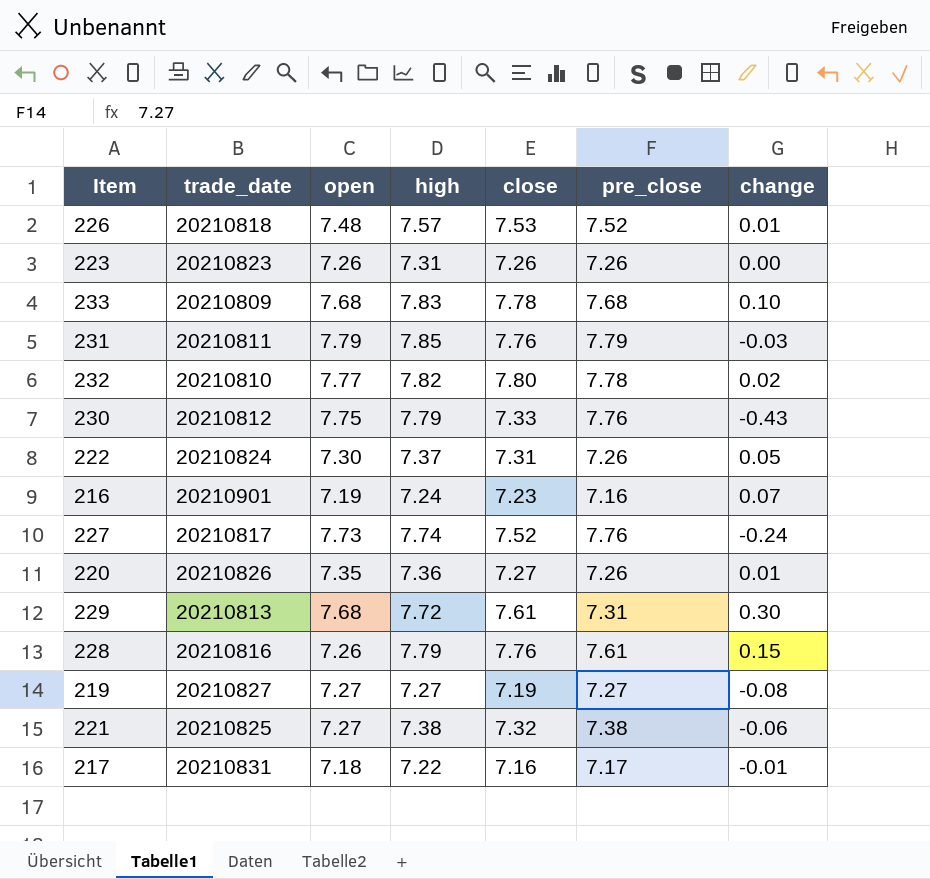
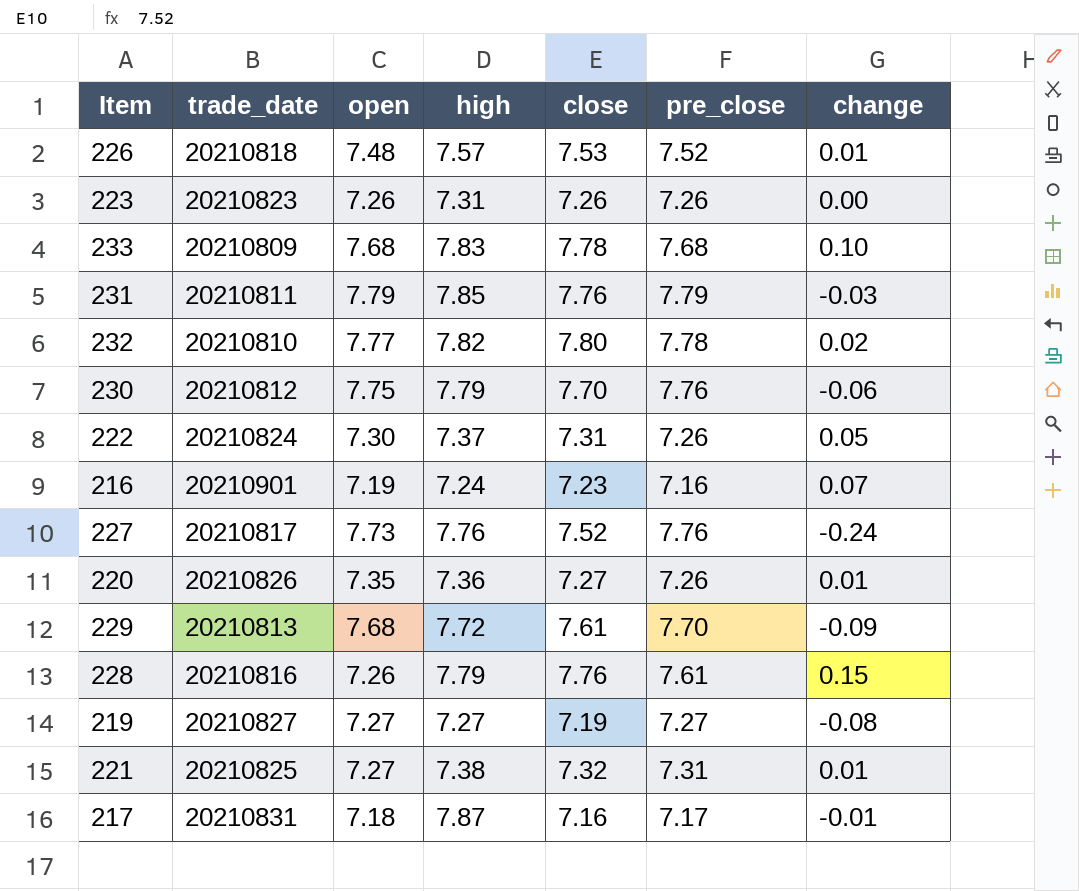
230 | close: 7.33 -> 7.70
230 | change: -0.43 -> -0.06
227 | high: 7.74 -> 7.76
229 | pre_close: 7.31 -> 7.70
229 | change: 0.30 -> -0.09
221 | pre_close: 7.38 -> 7.31
221 | change: -0.06 -> 0.01
217 | high: 7.22 -> 7.87

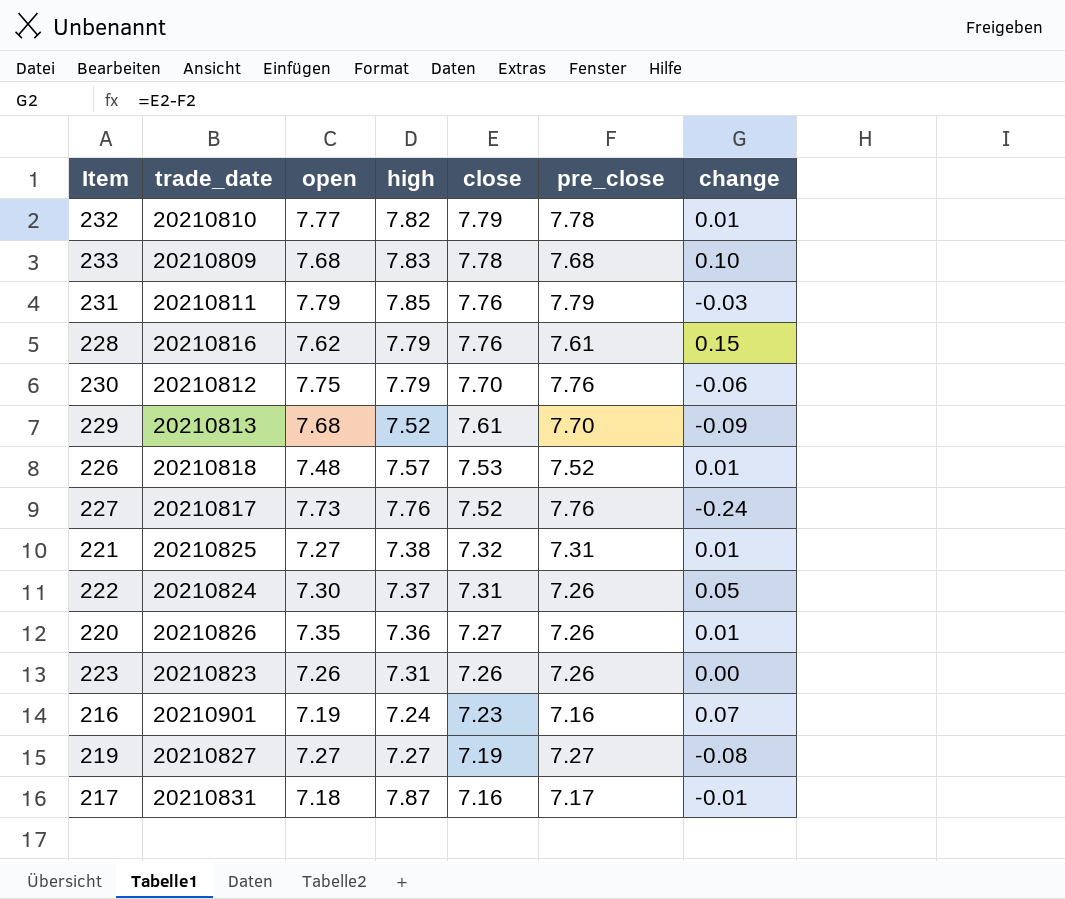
row order: none -> close descending
232 | close: 7.80 -> 7.79
232 | change: 0.02 -> 0.01
228 | open: 7.26 -> 7.62
229 | high: 7.72 -> 7.52

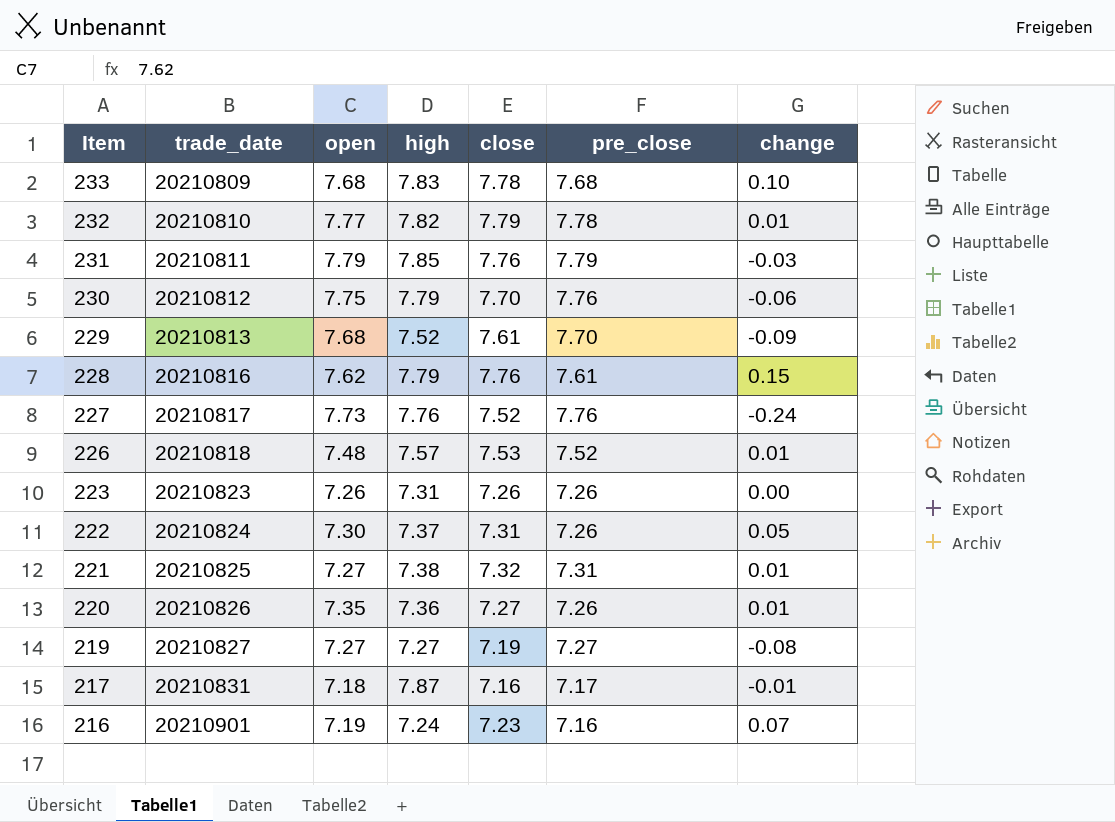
row order: close descending -> Item descending

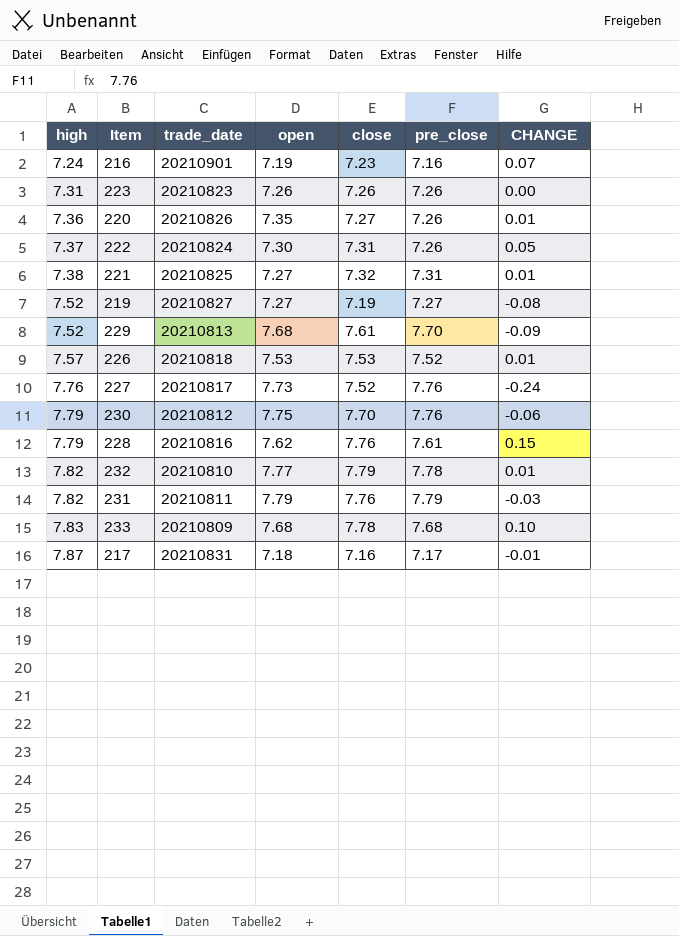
row order: Item descending -> high ascending
column high | position: 4 -> 1
column name: change -> CHANGE
219 | high: 7.27 -> 7.52
226 | open: 7.48 -> 7.53
231 | high: 7.85 -> 7.82

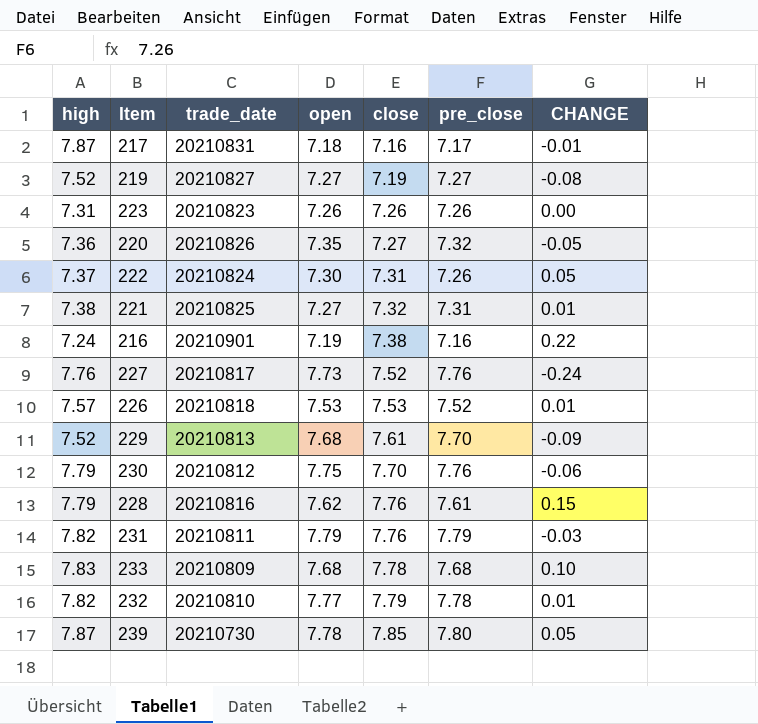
row order: high ascending -> close ascending
220 | pre_close: 7.26 -> 7.32
220 | CHANGE: 0.01 -> -0.05
216 | close: 7.23 -> 7.38
216 | CHANGE: 0.07 -> 0.22
row 239: none -> 7.87 | 20210730 | 7.78 | 7.85 | 7.80 | 0.05

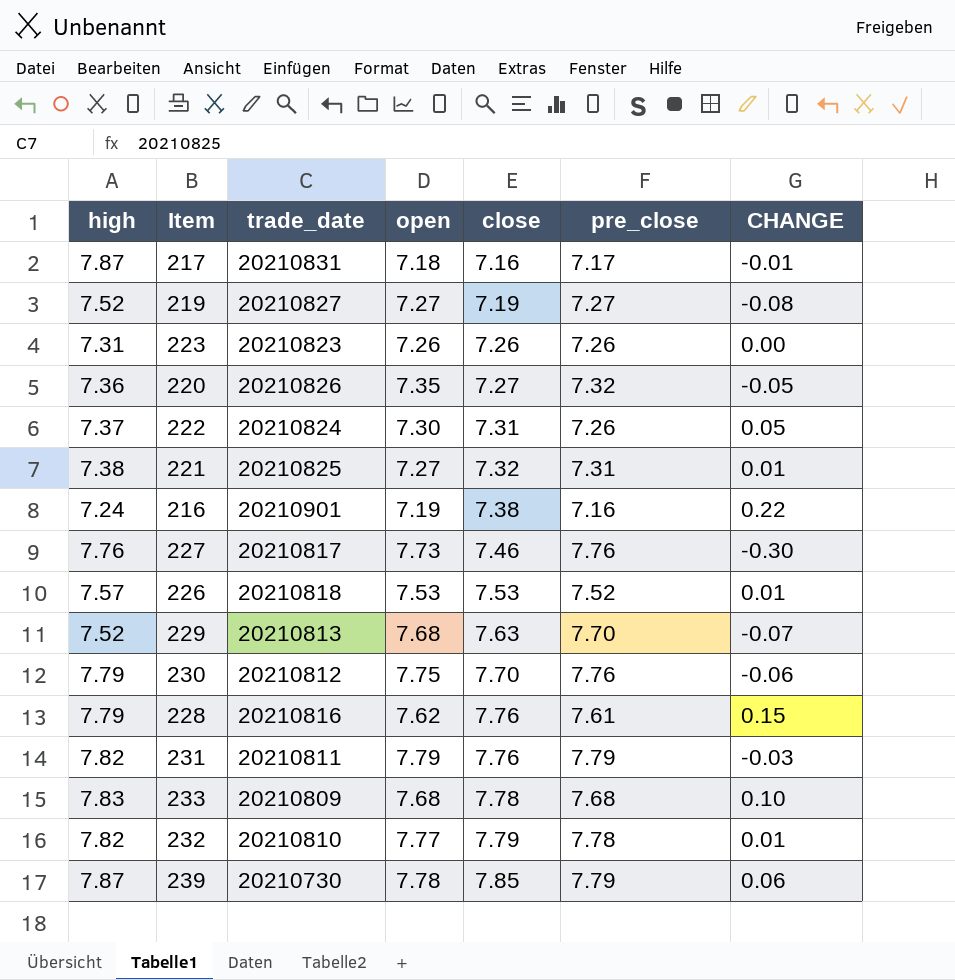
227 | close: 7.52 -> 7.46
227 | CHANGE: -0.24 -> -0.30
229 | close: 7.61 -> 7.63
229 | CHANGE: -0.09 -> -0.07
239 | pre_close: 7.80 -> 7.79
239 | CHANGE: 0.05 -> 0.06

